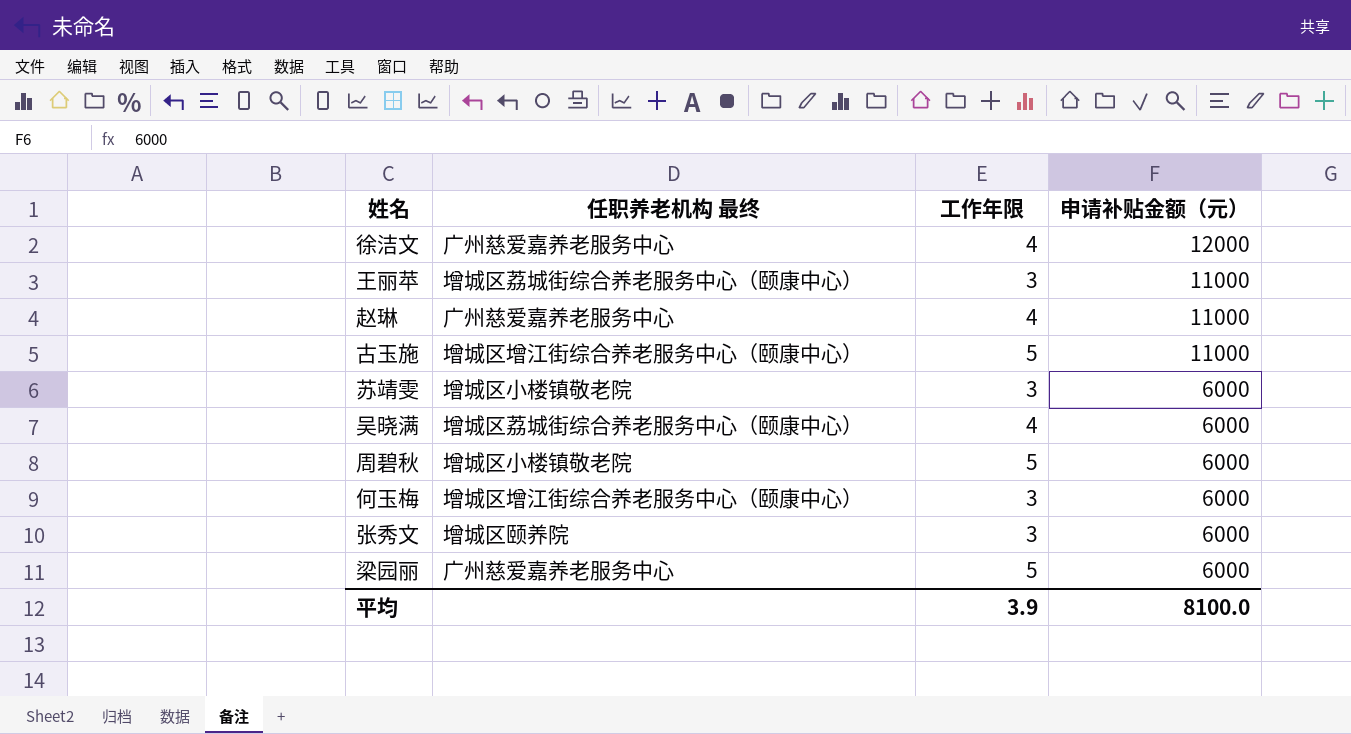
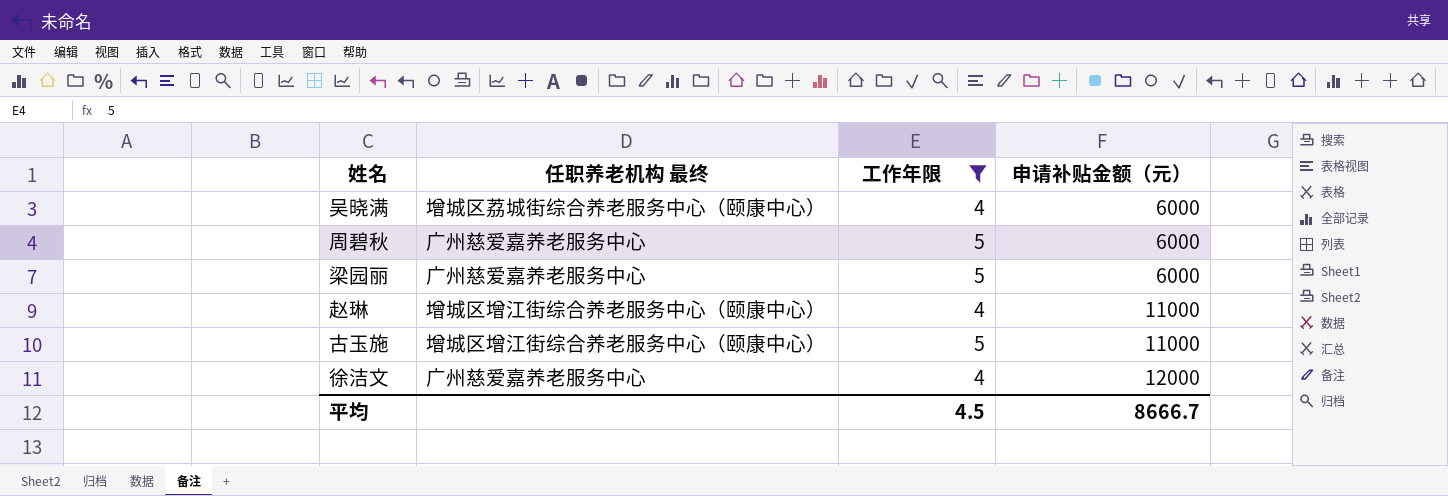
filter: none -> 工作年限 != 3
row order: 申请补贴金额（元） descending -> 申请补贴金额（元） ascending
周碧秋 | 任职养老机构 最终: 增城区小楼镇敬老院 -> 广州慈爱嘉养老服务中心
赵琳 | 任职养老机构 最终: 广州慈爱嘉养老服务中心 -> 增城区增江街综合养老服务中心（颐康中心）
平均 | 工作年限: 3.9 -> 4.5
平均 | 申请补贴金额（元）: 8100.0 -> 8666.7

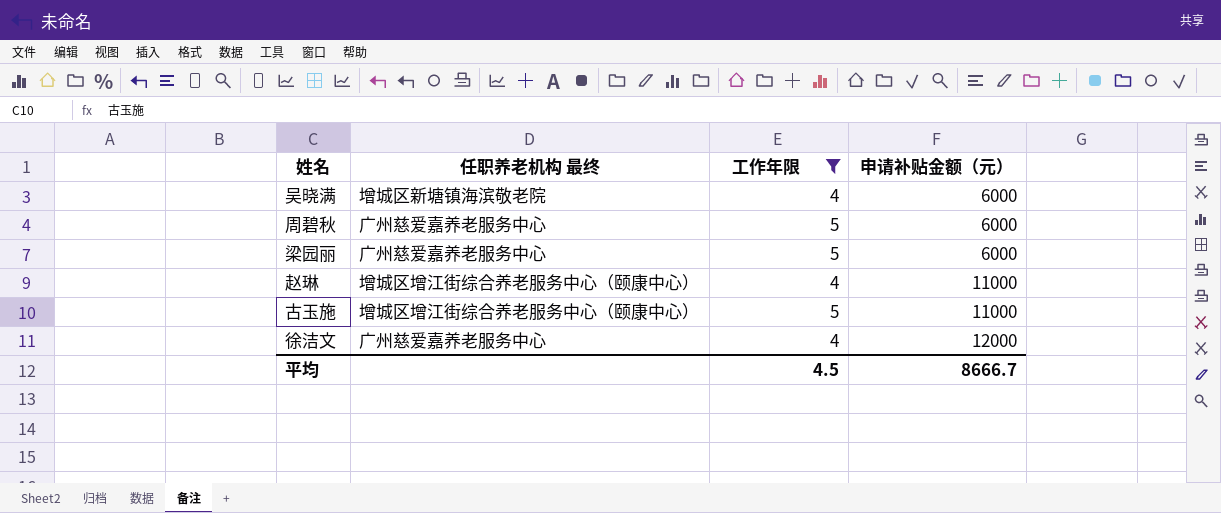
吴晓满 | 任职养老机构 最终: 增城区荔城街综合养老服务中心（颐康中心） -> 增城区新塘镇海滨敬老院

